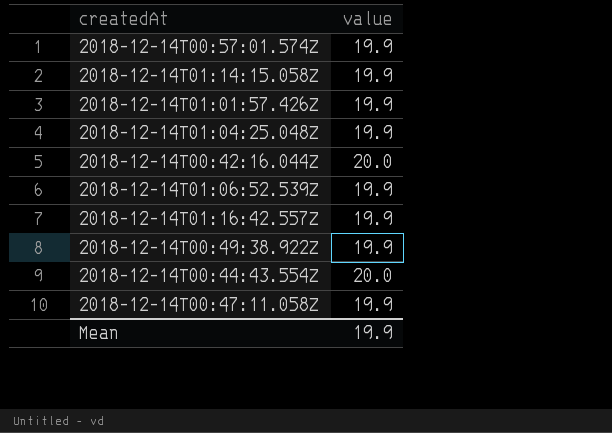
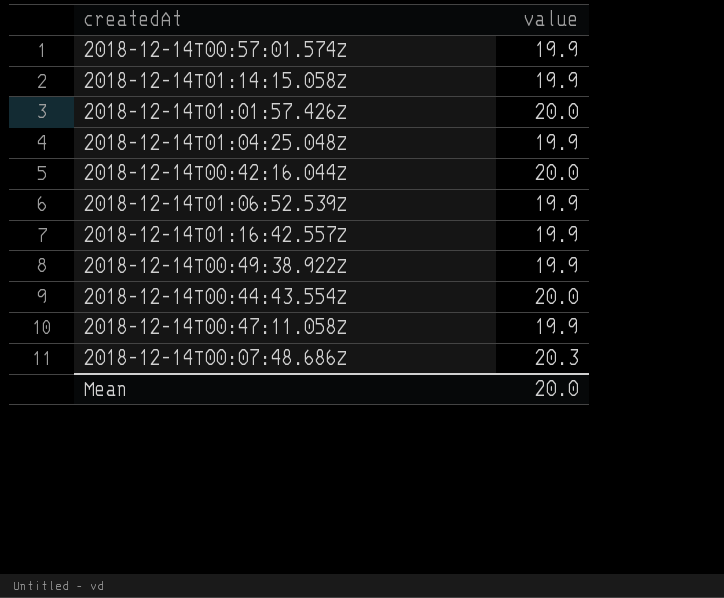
2018-12-14T01:01:57.426Z | value: 19.9 -> 20.0
row 2018-12-14T00:07:48.686Z: none -> 20.3
Mean | value: 19.9 -> 20.0

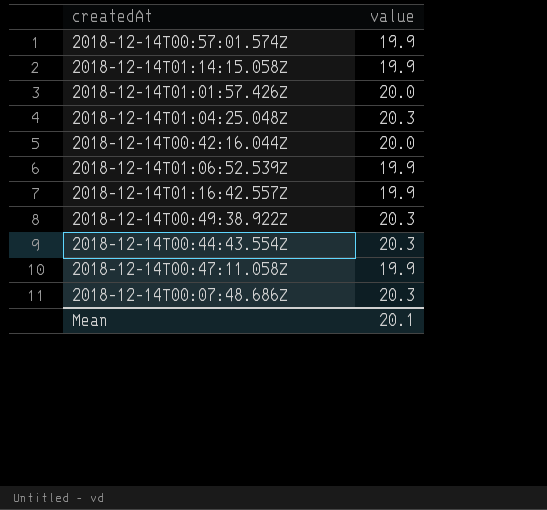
2018-12-14T01:04:25.048Z | value: 19.9 -> 20.3
2018-12-14T00:49:38.922Z | value: 19.9 -> 20.3
2018-12-14T00:44:43.554Z | value: 20.0 -> 20.3
Mean | value: 20.0 -> 20.1

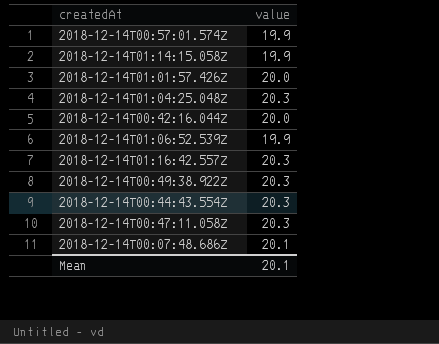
2018-12-14T01:16:42.557Z | value: 19.9 -> 20.3
2018-12-14T00:47:11.058Z | value: 19.9 -> 20.3
2018-12-14T00:07:48.686Z | value: 20.3 -> 20.1

